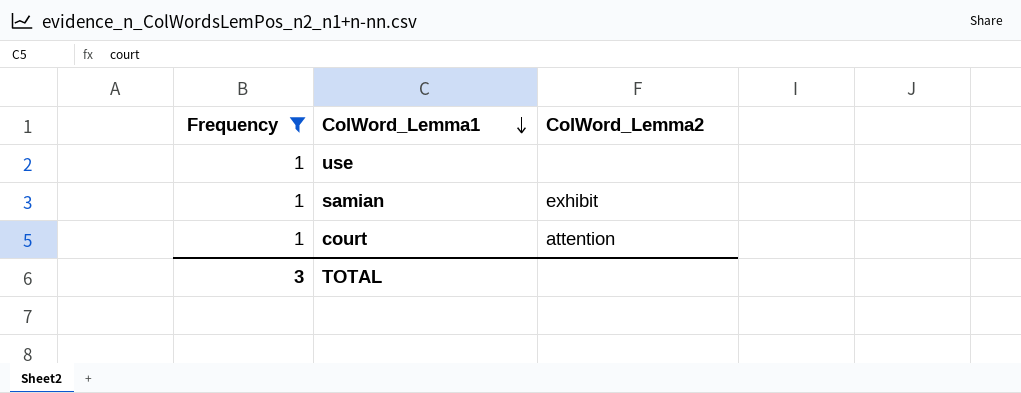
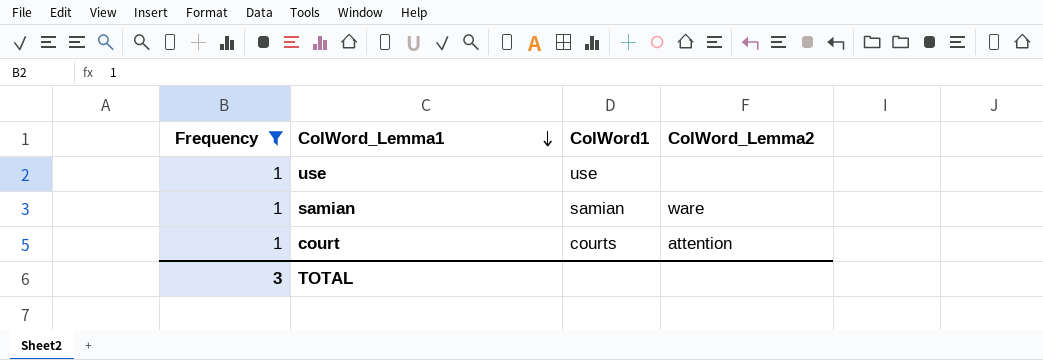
column ColWord1 | position: none -> 3
samian | ColWord_Lemma2: exhibit -> ware

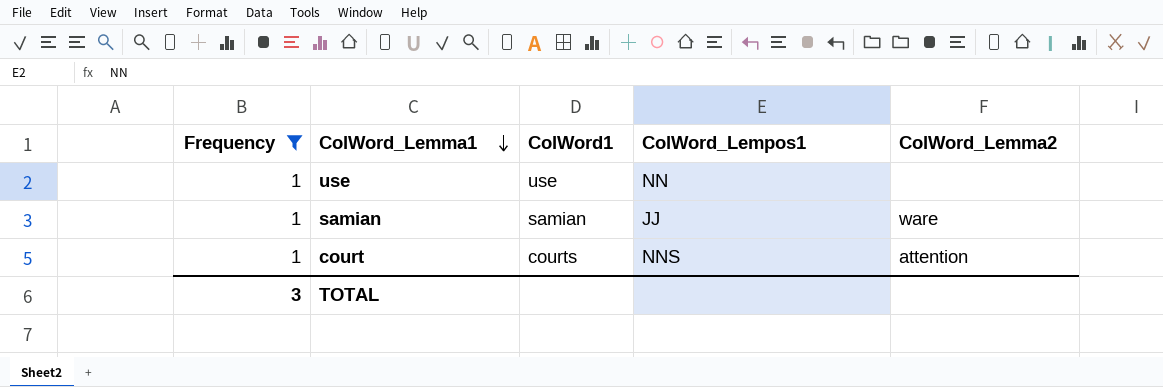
column ColWord_Lempos1 | position: none -> 4

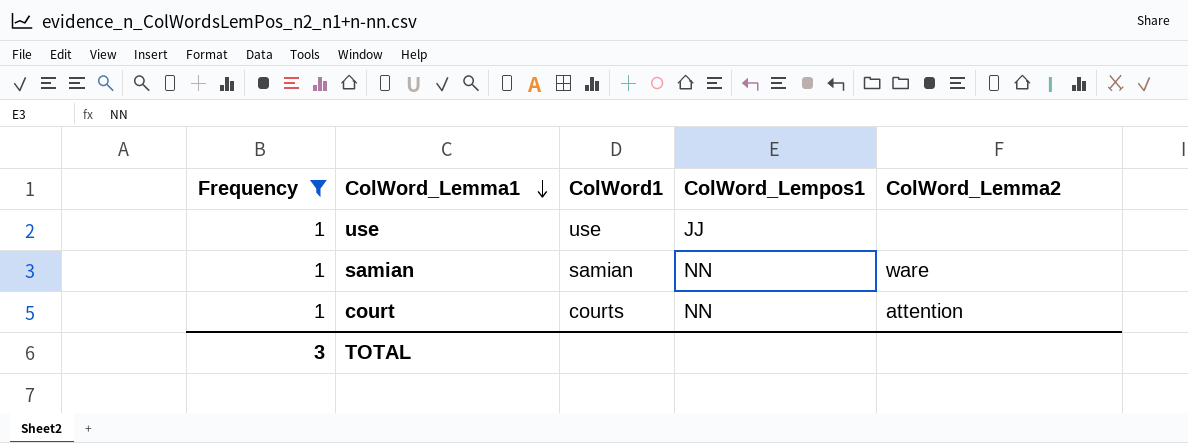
use | ColWord_Lempos1: NN -> JJ
samian | ColWord_Lempos1: JJ -> NN
court | ColWord_Lempos1: NNS -> NN

